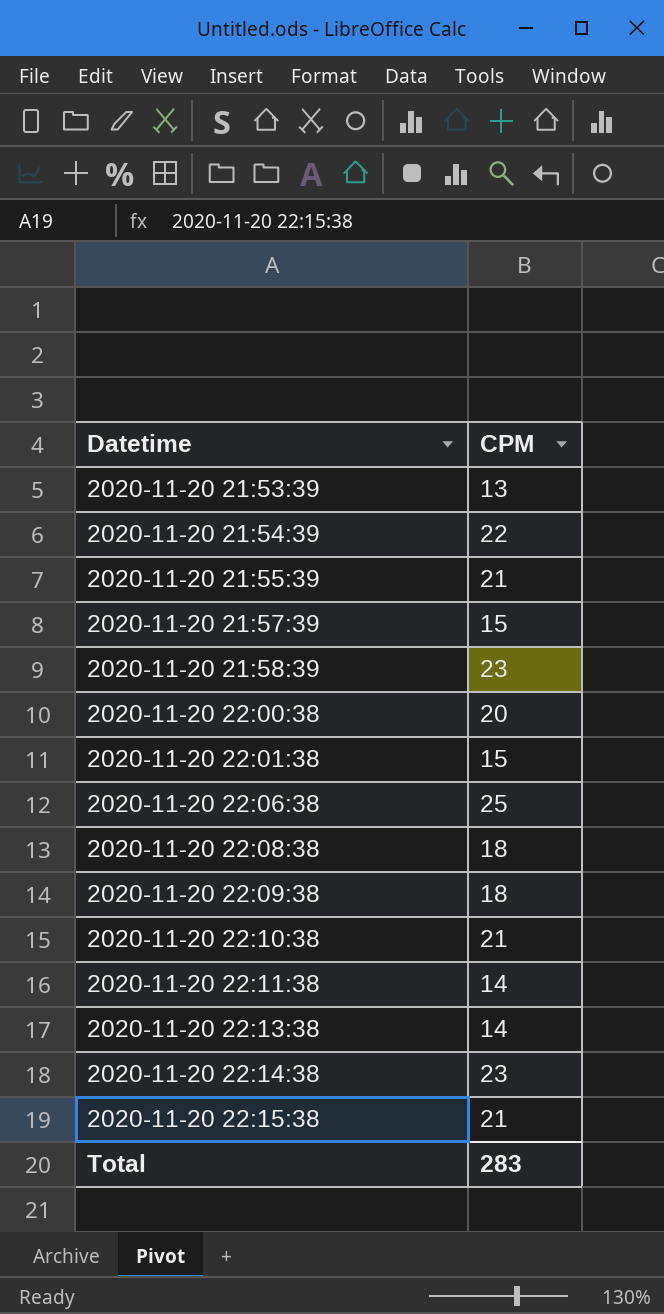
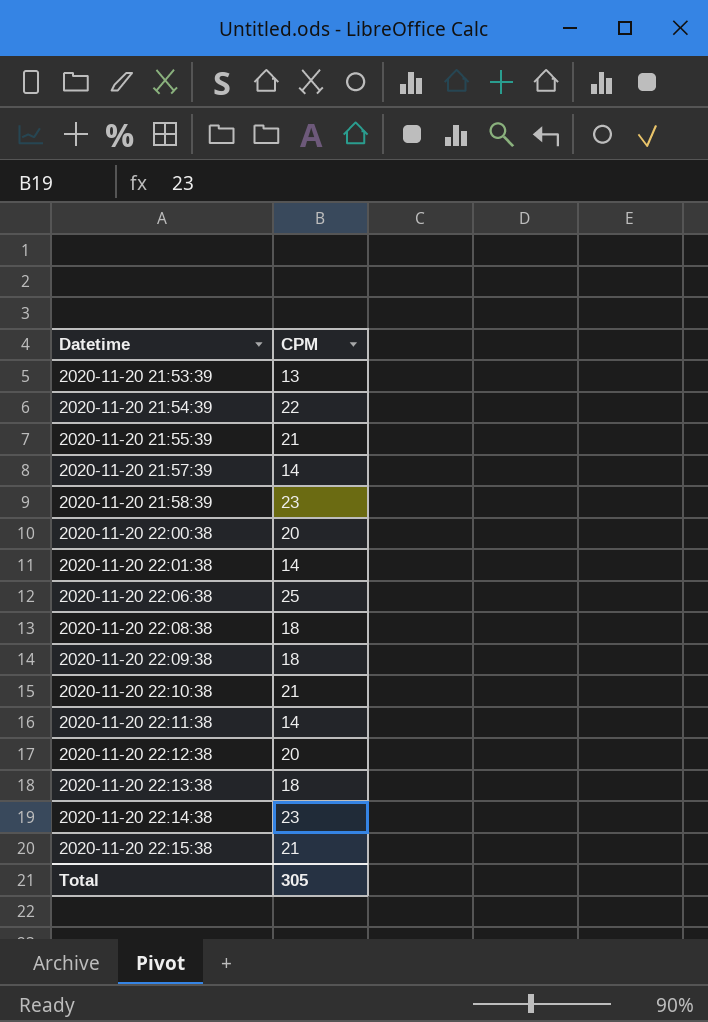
2020-11-20 21:57:39 | CPM: 15 -> 14
2020-11-20 22:01:38 | CPM: 15 -> 14
row 2020-11-20 22:12:38: none -> 20
2020-11-20 22:13:38 | CPM: 14 -> 18
Total | CPM: 283 -> 305

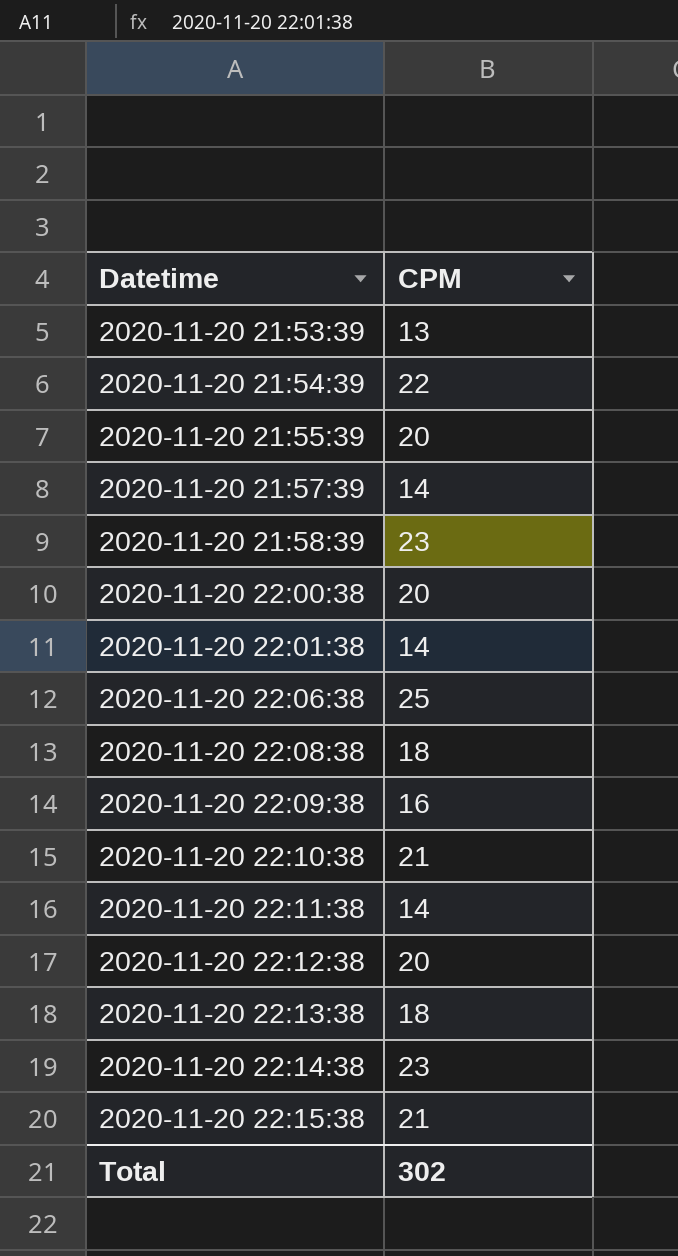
2020-11-20 21:55:39 | CPM: 21 -> 20
2020-11-20 22:09:38 | CPM: 18 -> 16
Total | CPM: 305 -> 302

